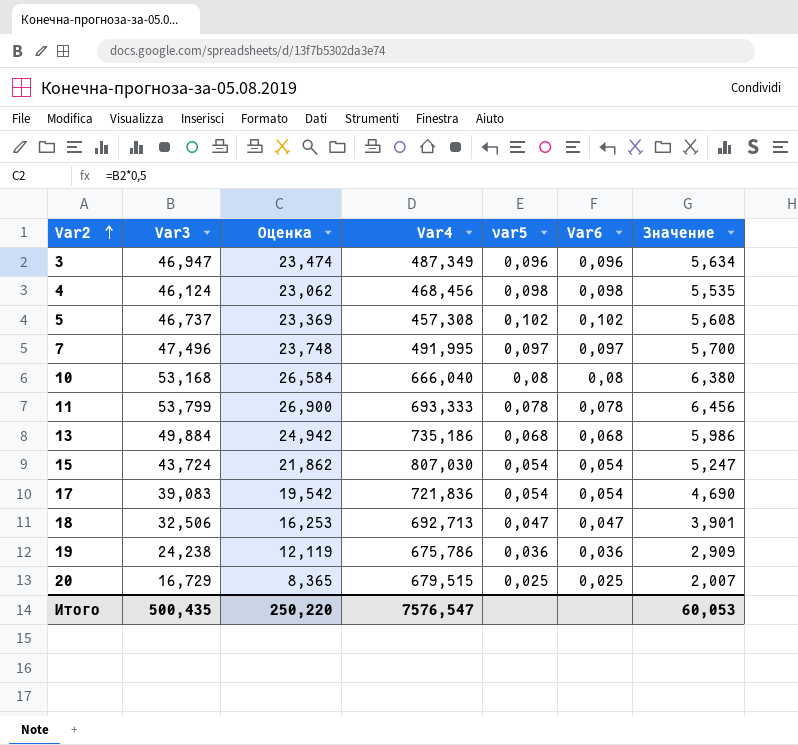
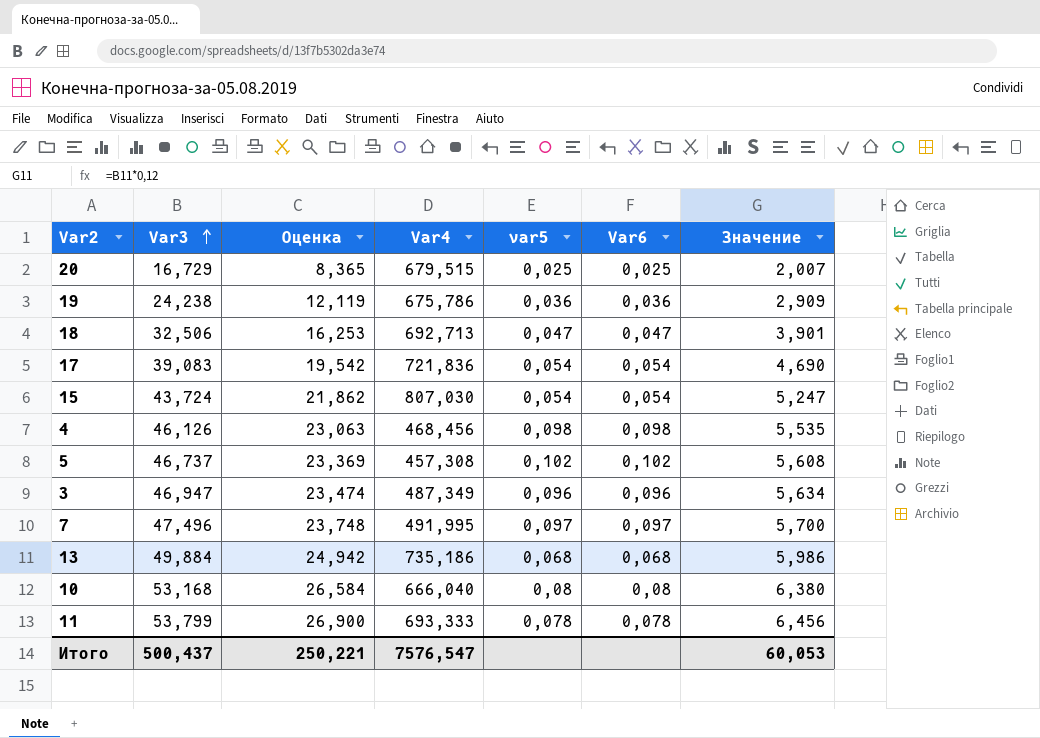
row order: Var2 ascending -> Var3 ascending
4 | Var3: 46,124 -> 46,126
4 | Оценка: 23,062 -> 23,063
Итого | Var3: 500,435 -> 500,437
Итого | Оценка: 250,220 -> 250,221

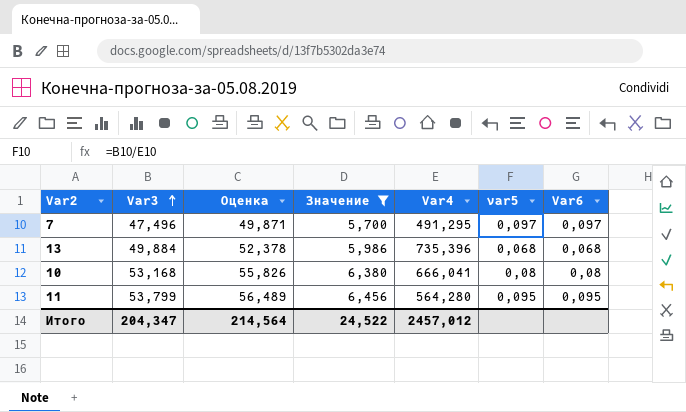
filter: none -> Значение >= 5,700
column Оценка | formula: [Var3] * 0,5 -> [Var3] * 1,05
column Значение | position: 7 -> 4
7 | Var4: 491,995 -> 491,295
13 | Var4: 735,186 -> 735,396
10 | Var4: 666,040 -> 666,041
11 | Var4: 693,333 -> 564,280
11 | var5: 0,078 -> 0,095
11 | Var6: 0,078 -> 0,095
Итого | Var3: 500,437 -> 204,347
Итого | Оценка: 250,221 -> 214,564
Итого | Значение: 60,053 -> 24,522
Итого | Var4: 7576,547 -> 2457,012

